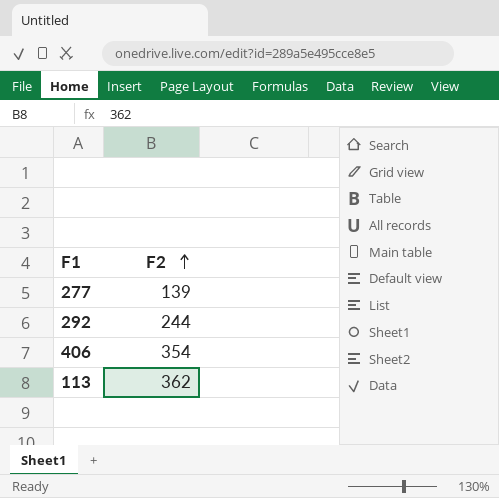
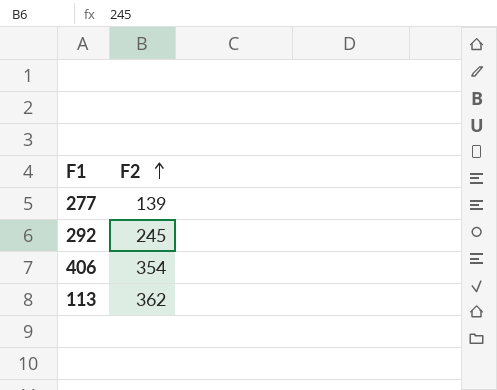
292 | F2: 244 -> 245

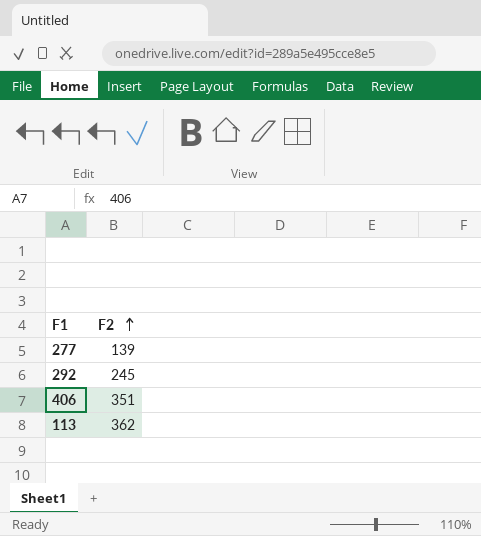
406 | F2: 354 -> 351

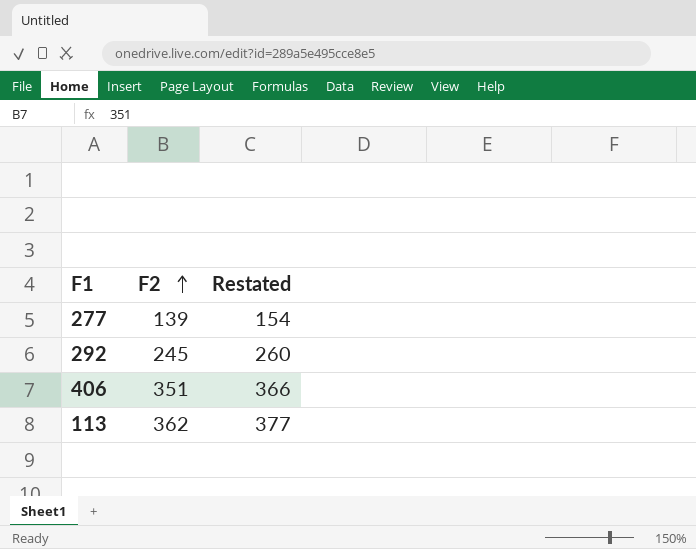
column Restated | formula: none -> [F2] + 15

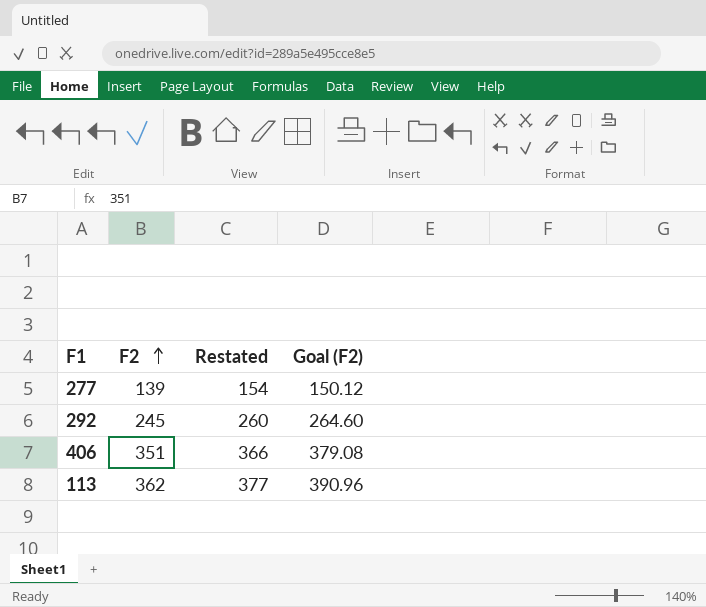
column Goal (F2) | formula: none -> [F2] * 1.08

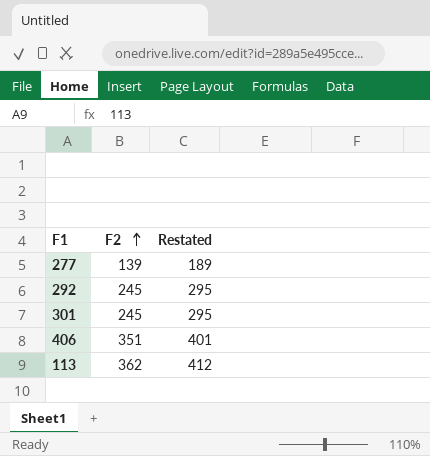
column Goal (F2) | formula: [F2] * 1.08 -> none
column Restated | formula: [F2] + 15 -> [F2] + 50
row 301: none -> 245 | 295

